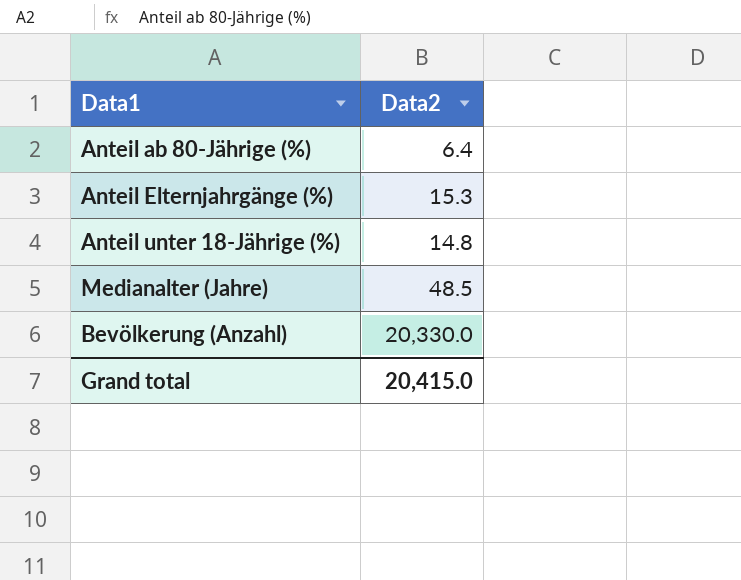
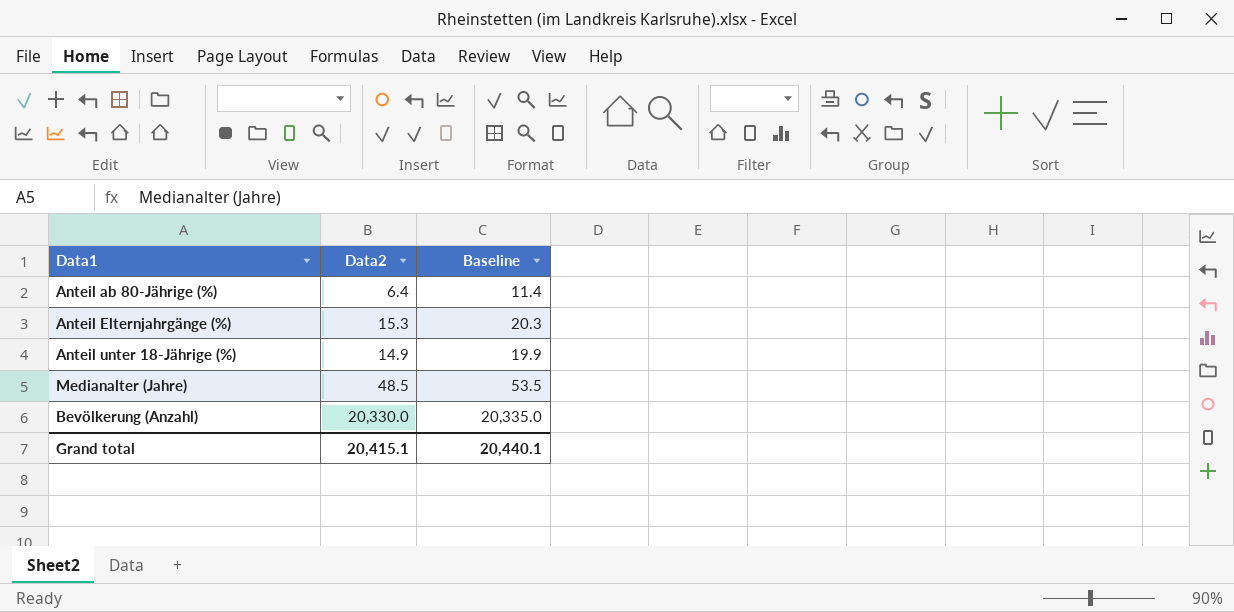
column Baseline | formula: none -> [Data2] + 5
Anteil unter 18-Jährige (%) | Data2: 14.8 -> 14.9
Grand total | Data2: 20,415.0 -> 20,415.1

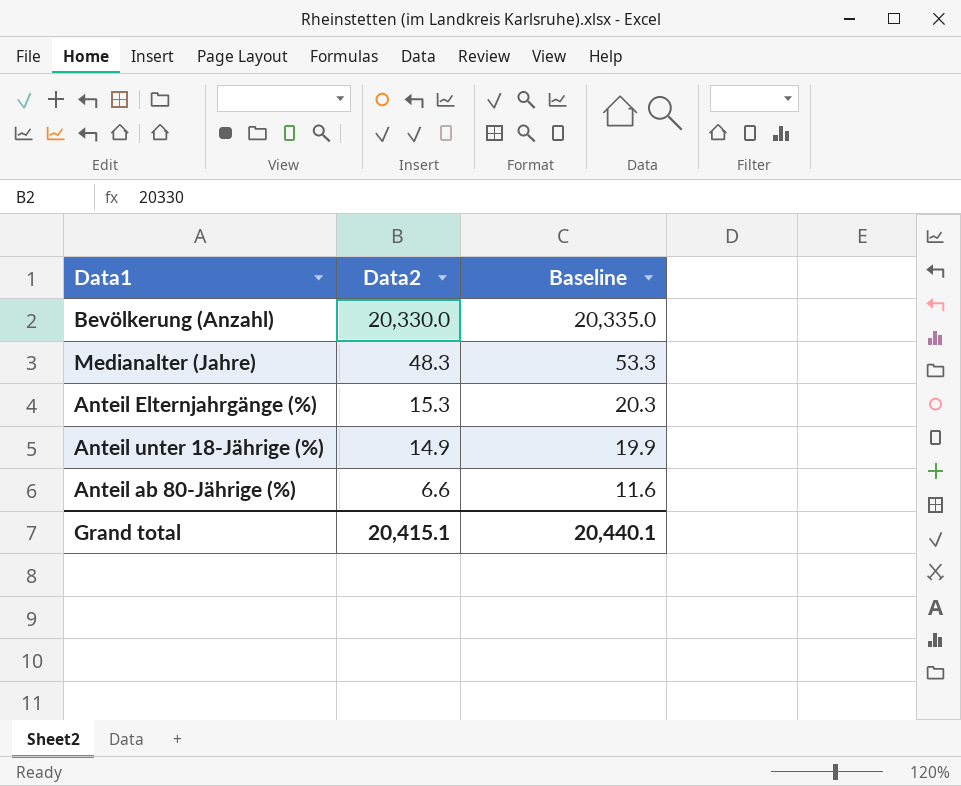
row order: none -> Data2 descending
Medianalter (Jahre) | Data2: 48.5 -> 48.3
Medianalter (Jahre) | Baseline: 53.5 -> 53.3
Anteil ab 80-Jährige (%) | Data2: 6.4 -> 6.6
Anteil ab 80-Jährige (%) | Baseline: 11.4 -> 11.6

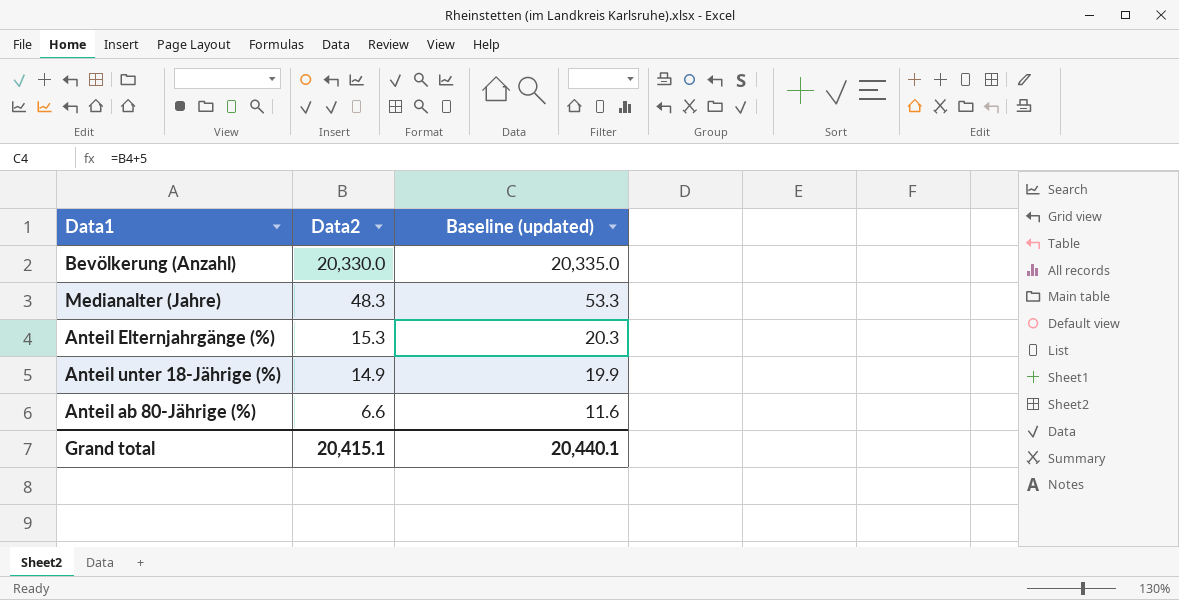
column name: Baseline -> Baseline (updated)

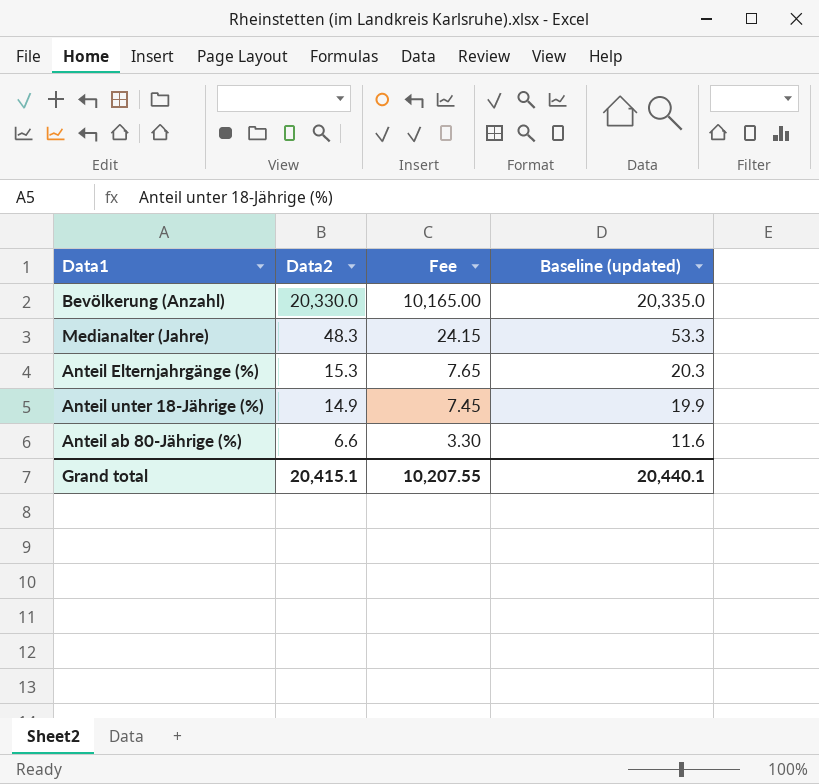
column Fee | formula: none -> [Data2] * 0.5

